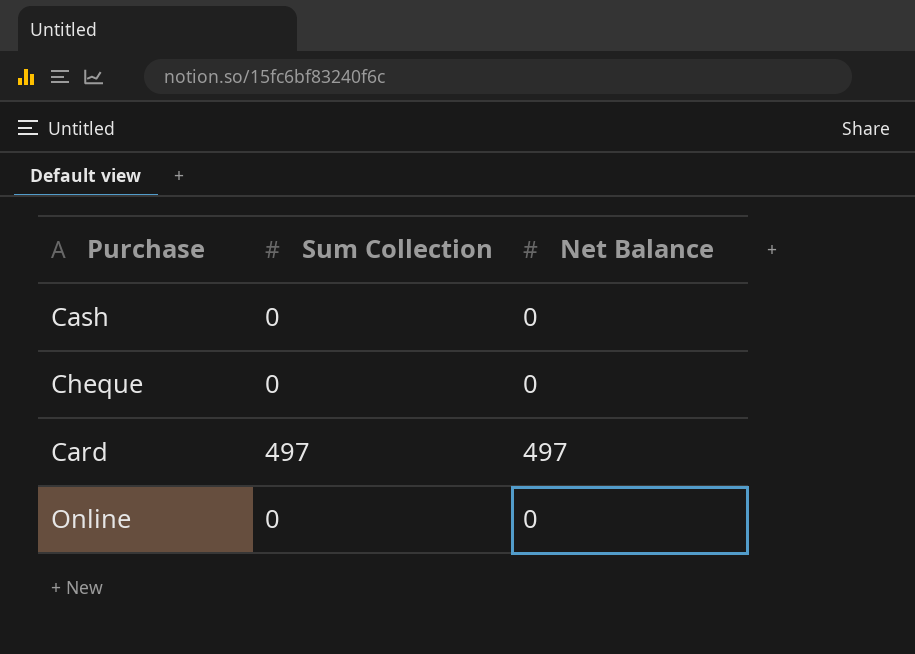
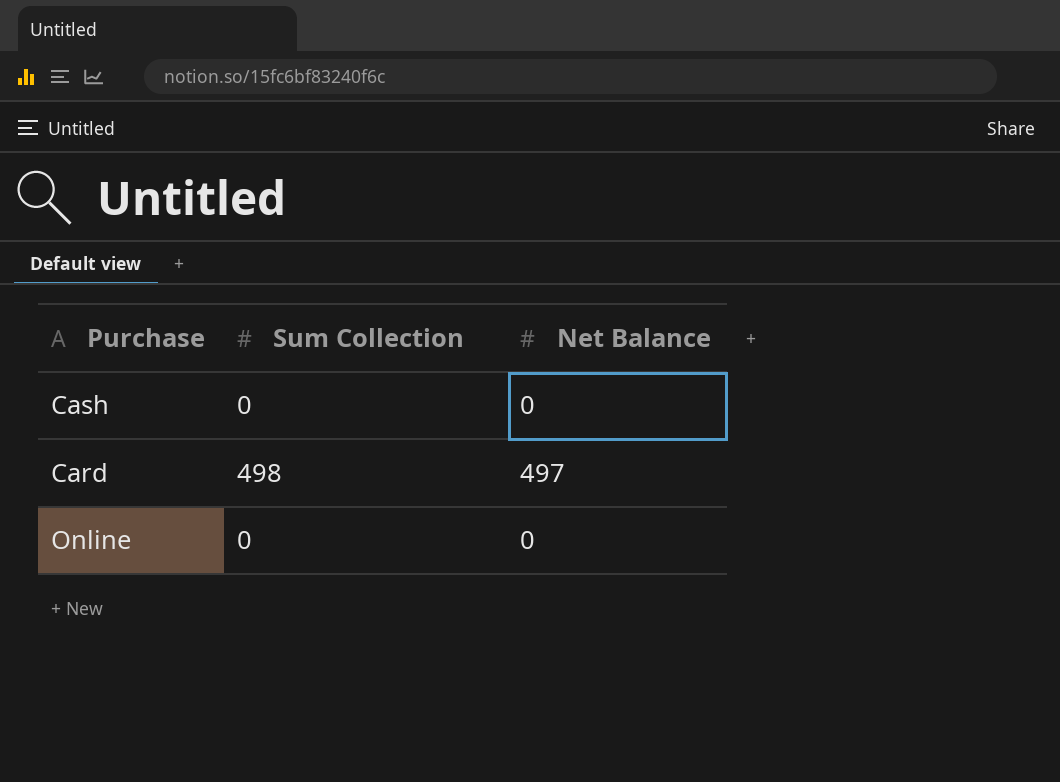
row Cheque: 0 | 0 -> none
Card | Sum Collection: 497 -> 498

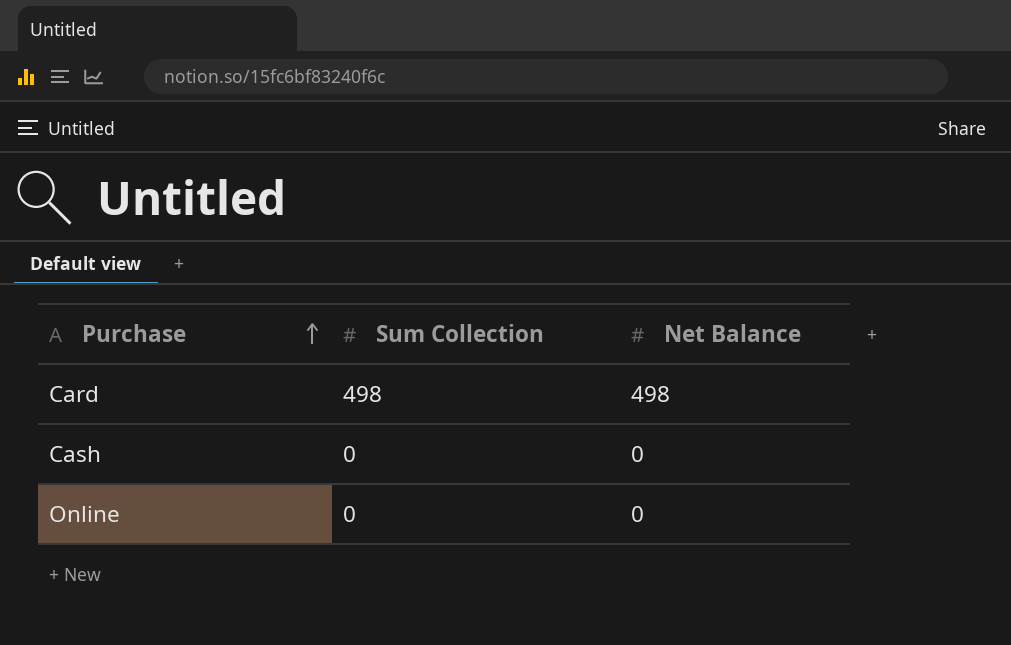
row order: none -> Purchase ascending
Card | Net Balance: 497 -> 498

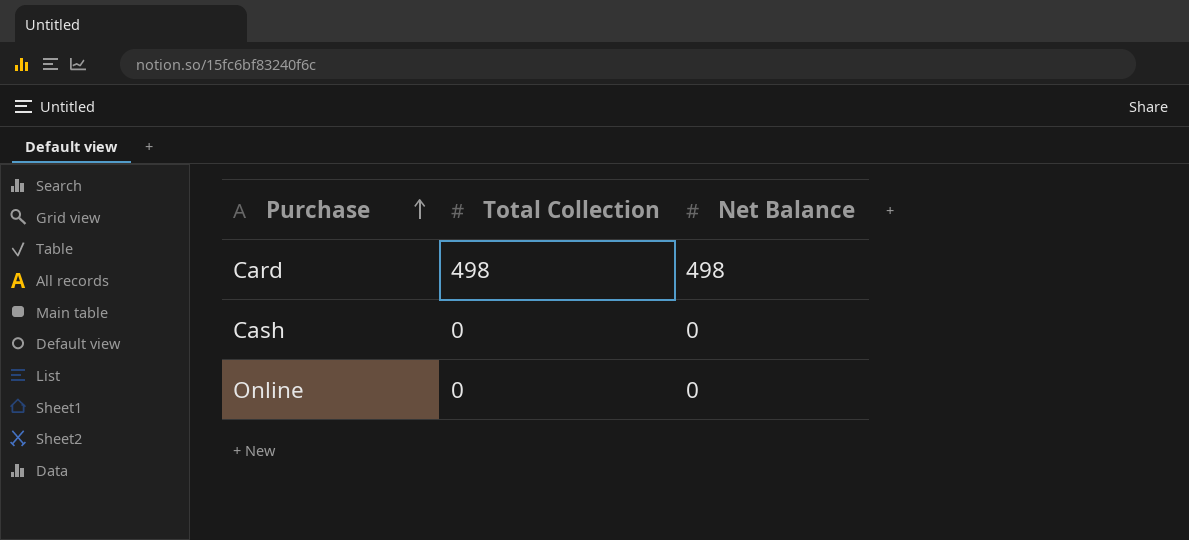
column name: Sum Collection -> Total Collection

